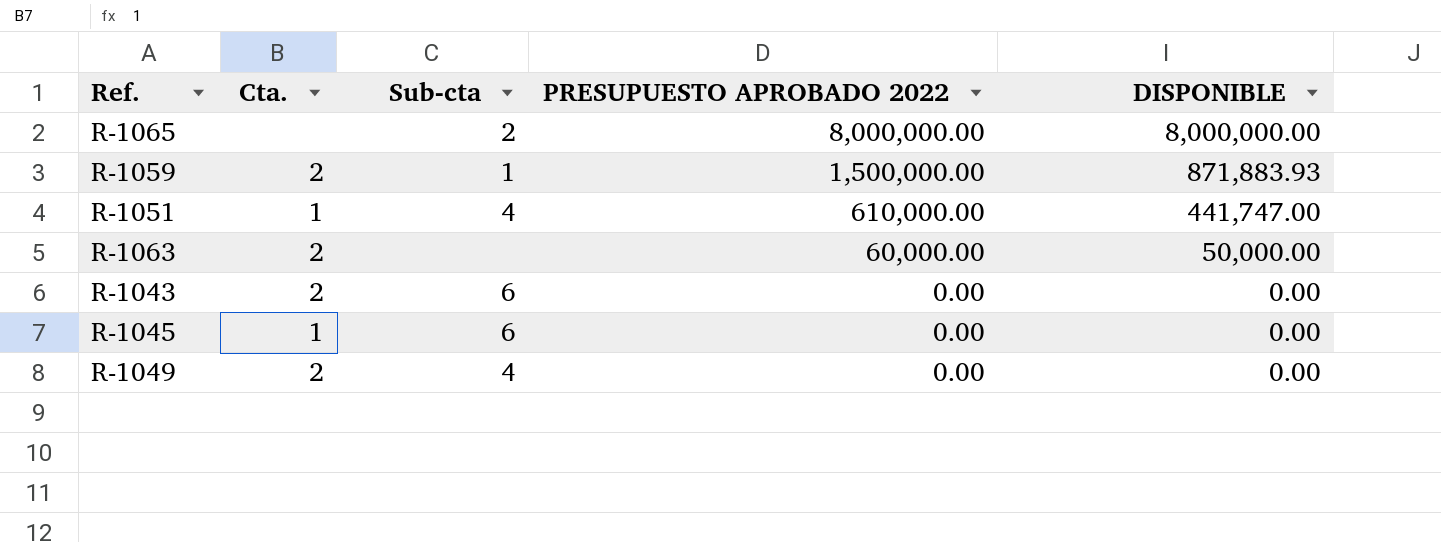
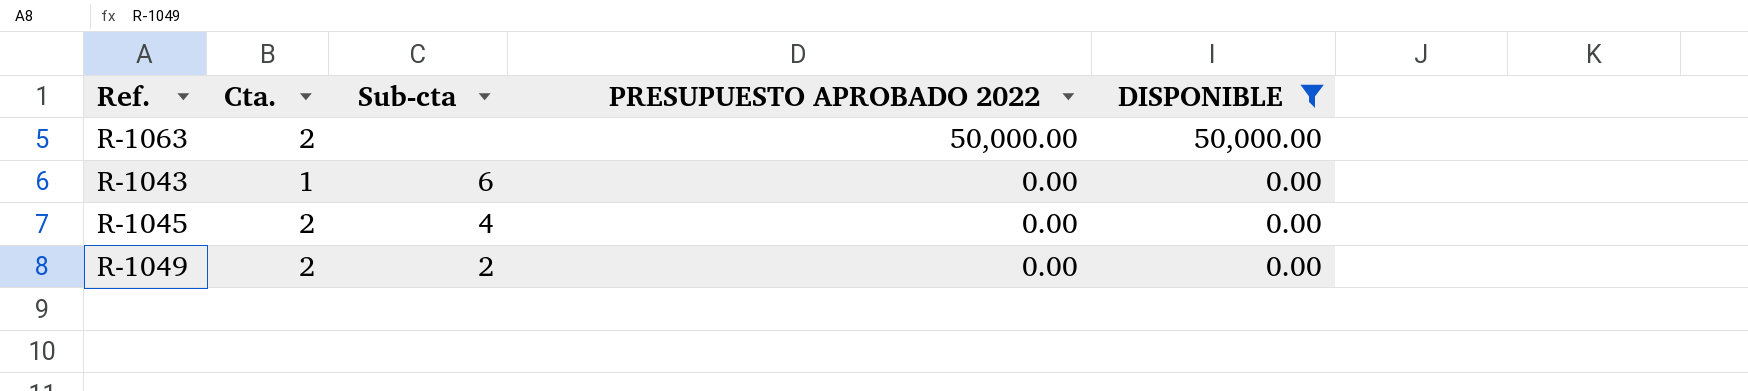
filter: none -> DISPONIBLE <= 50,000.00
R-1063 | PRESUPUESTO APROBADO 2022: 60,000.00 -> 50,000.00
R-1043 | Cta.: 2 -> 1
R-1045 | Cta.: 1 -> 2
R-1045 | Sub-cta: 6 -> 4
R-1049 | Sub-cta: 4 -> 2

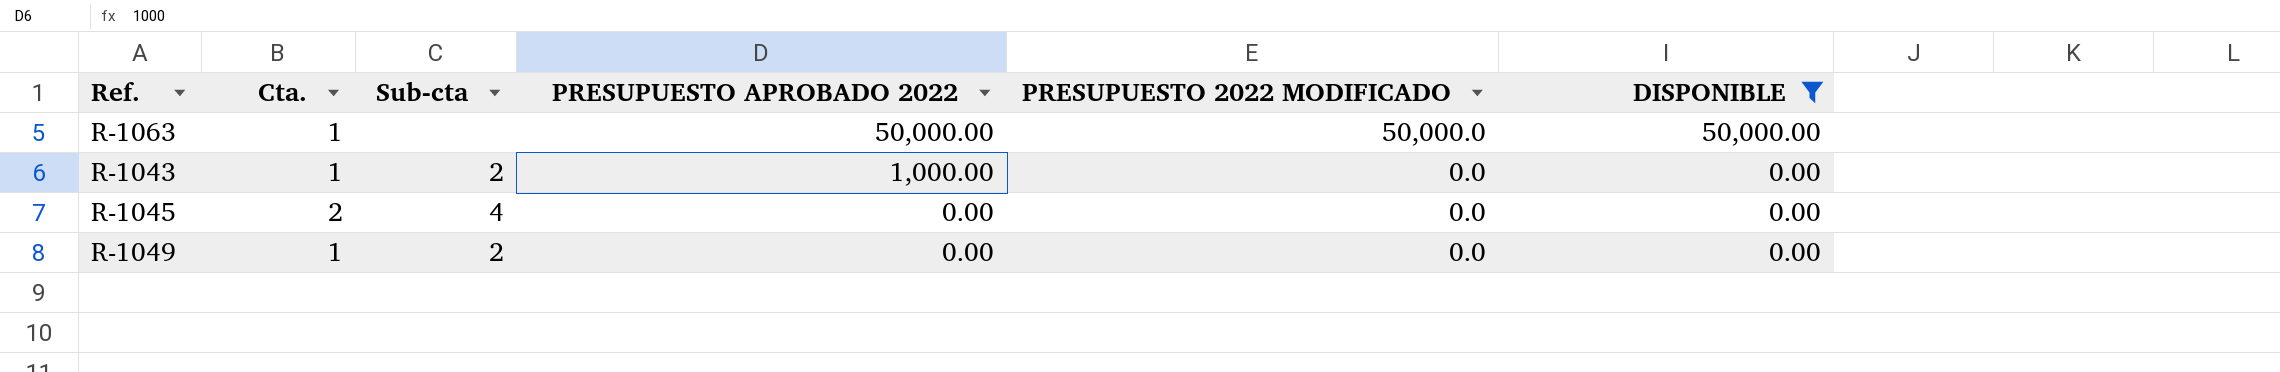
column PRESUPUESTO 2022 MODIFICADO | position: none -> 5
R-1063 | Cta.: 2 -> 1
R-1043 | Sub-cta: 6 -> 2
R-1043 | PRESUPUESTO APROBADO 2022: 0.00 -> 1,000.00
R-1049 | Cta.: 2 -> 1

